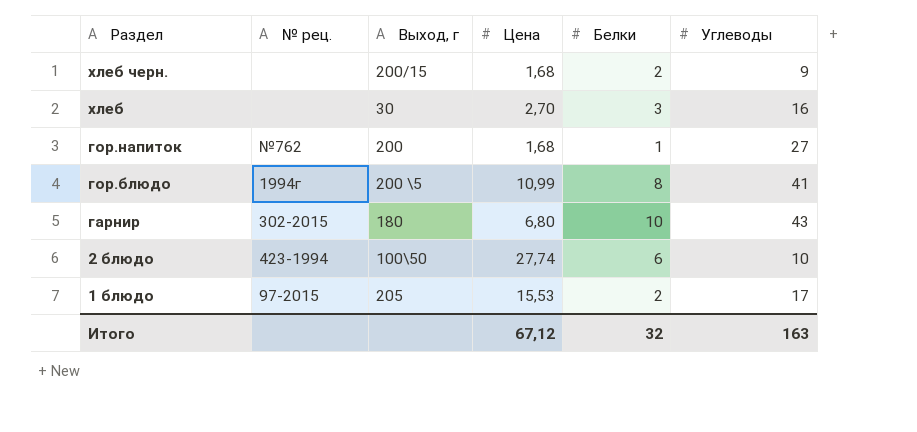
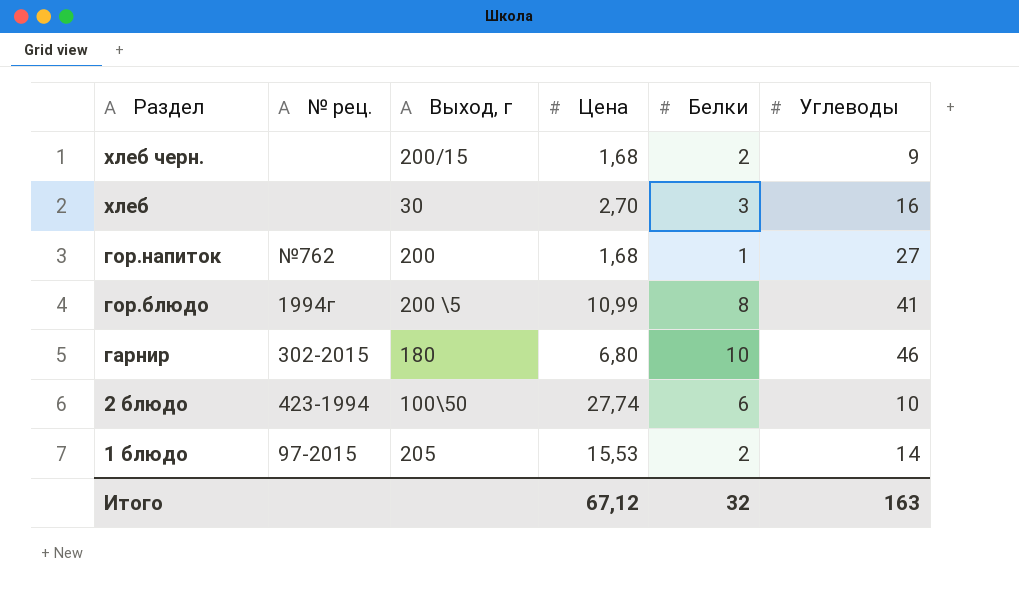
гарнир | Углеводы: 43 -> 46
1 блюдо | Углеводы: 17 -> 14

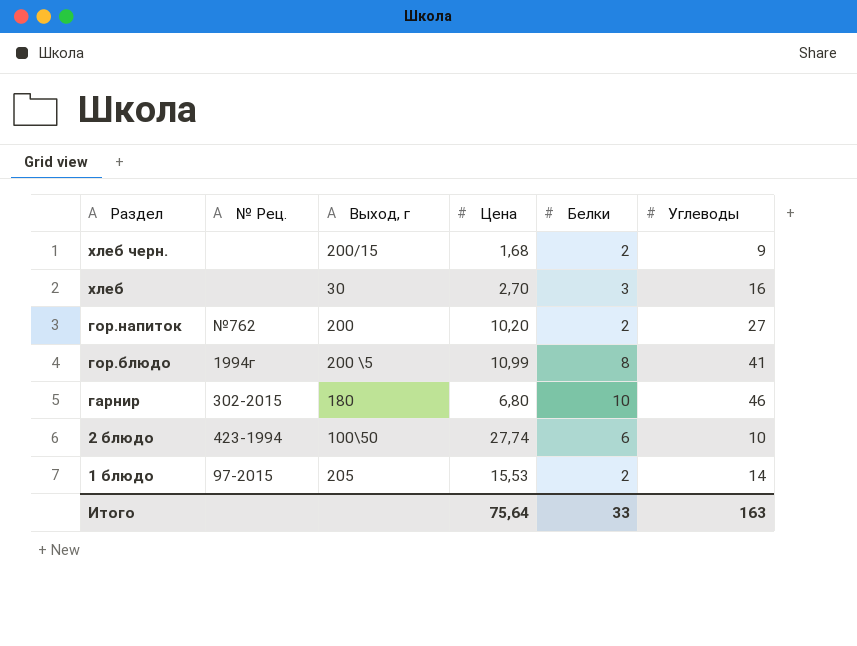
column name: № рец. -> № Рец.
гор.напиток | Цена: 1,68 -> 10,20
гор.напиток | Белки: 1 -> 2
Итого | Цена: 67,12 -> 75,64
Итого | Белки: 32 -> 33

